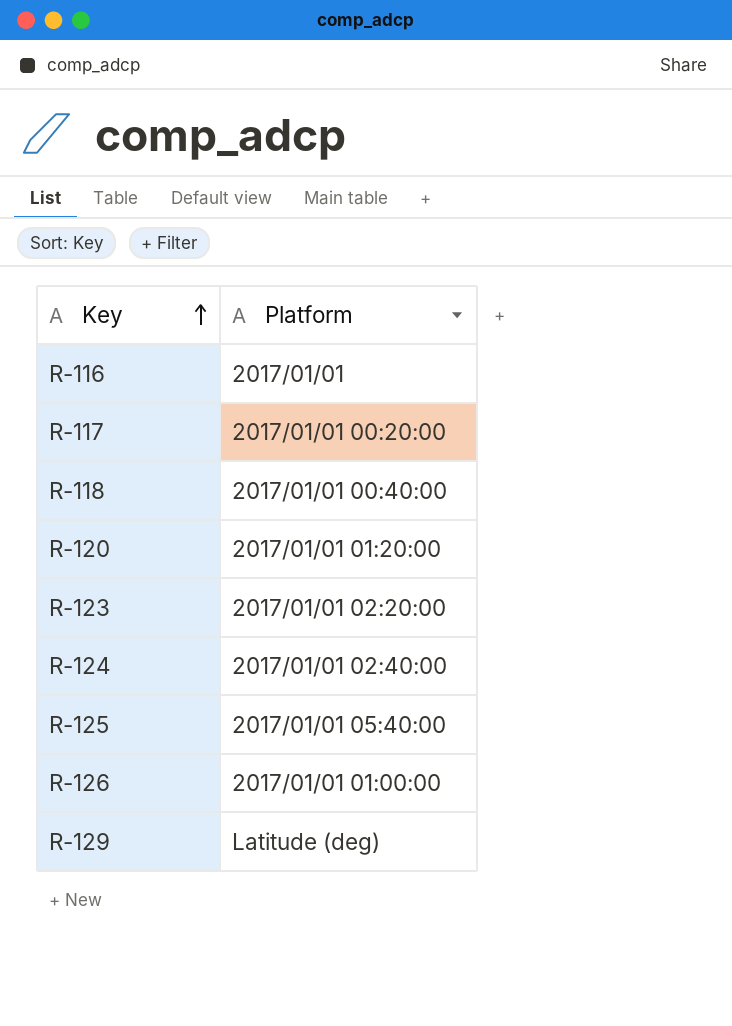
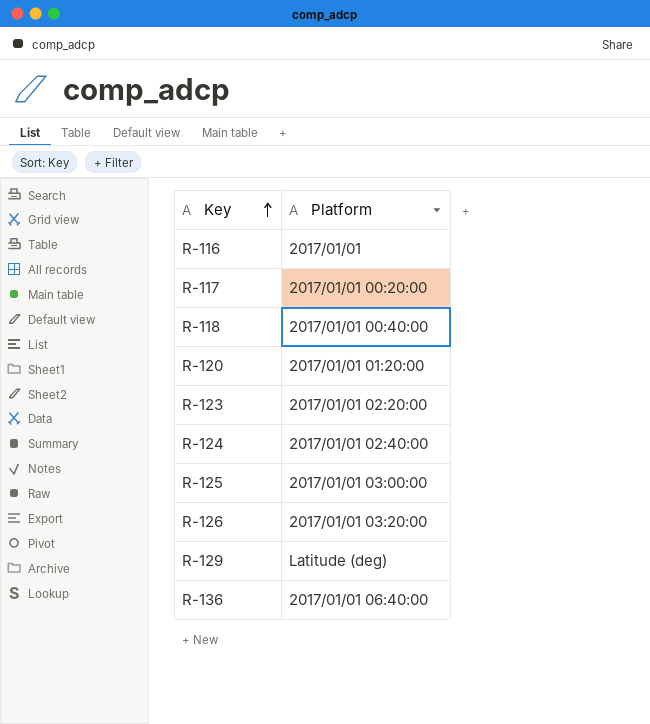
R-125 | Platform: 2017/01/01 05:40:00 -> 2017/01/01 03:00:00
R-126 | Platform: 2017/01/01 01:00:00 -> 2017/01/01 03:20:00
row R-136: none -> 2017/01/01 06:40:00

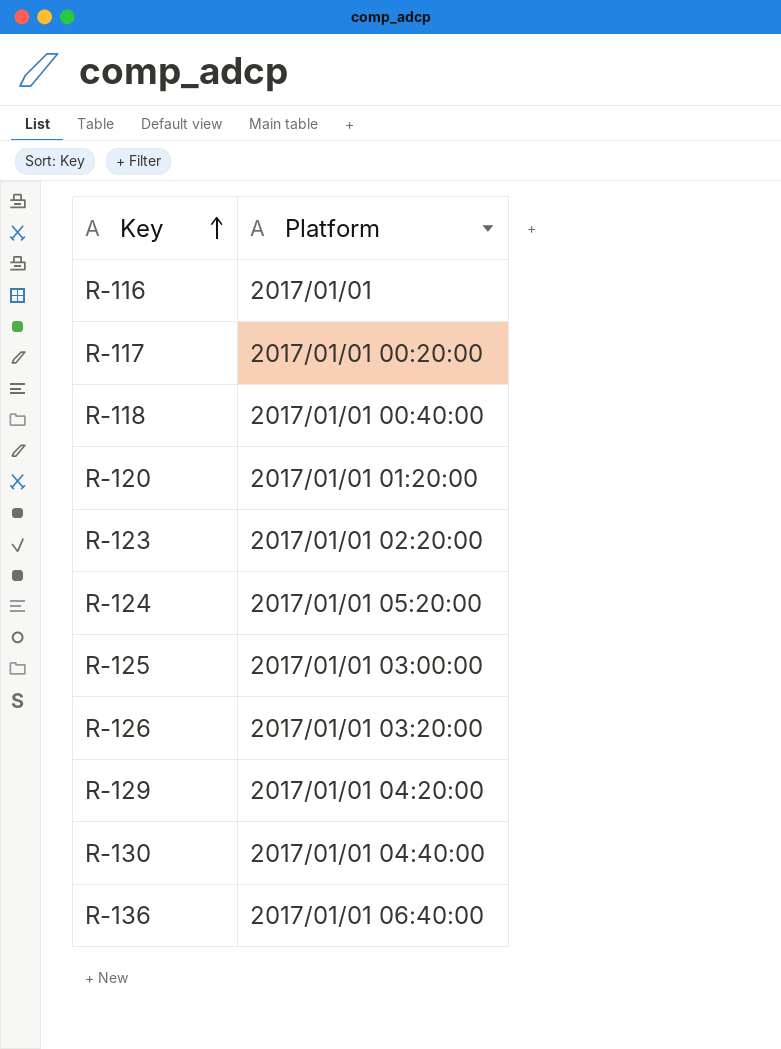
R-124 | Platform: 2017/01/01 02:40:00 -> 2017/01/01 05:20:00
R-129 | Platform: Latitude (deg) -> 2017/01/01 04:20:00
row R-130: none -> 2017/01/01 04:40:00

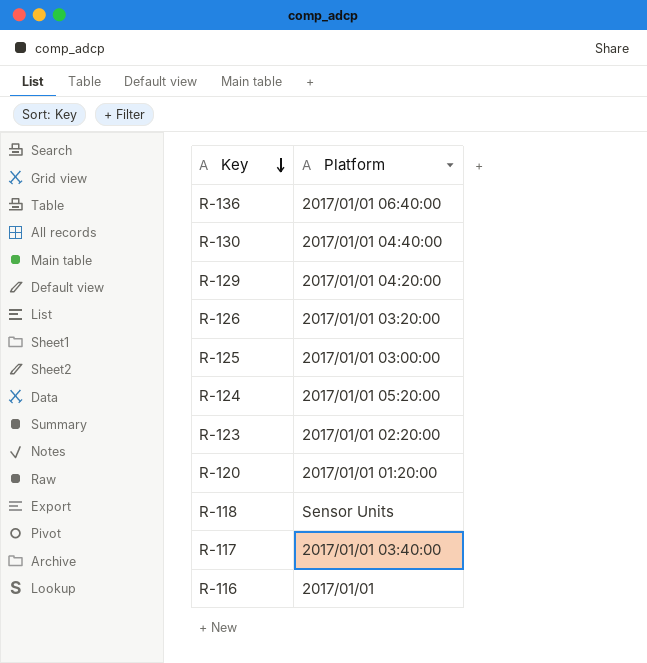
row order: Key ascending -> Key descending
R-118 | Platform: 2017/01/01 00:40:00 -> Sensor Units
R-117 | Platform: 2017/01/01 00:20:00 -> 2017/01/01 03:40:00

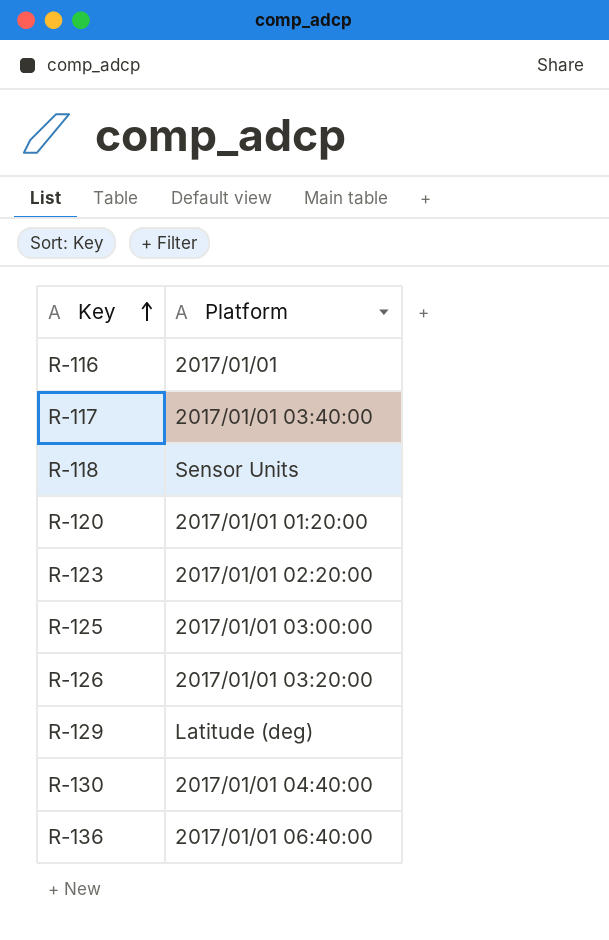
row order: Key descending -> Key ascending
row R-124: 2017/01/01 05:20:00 -> none
R-129 | Platform: 2017/01/01 04:20:00 -> Latitude (deg)

